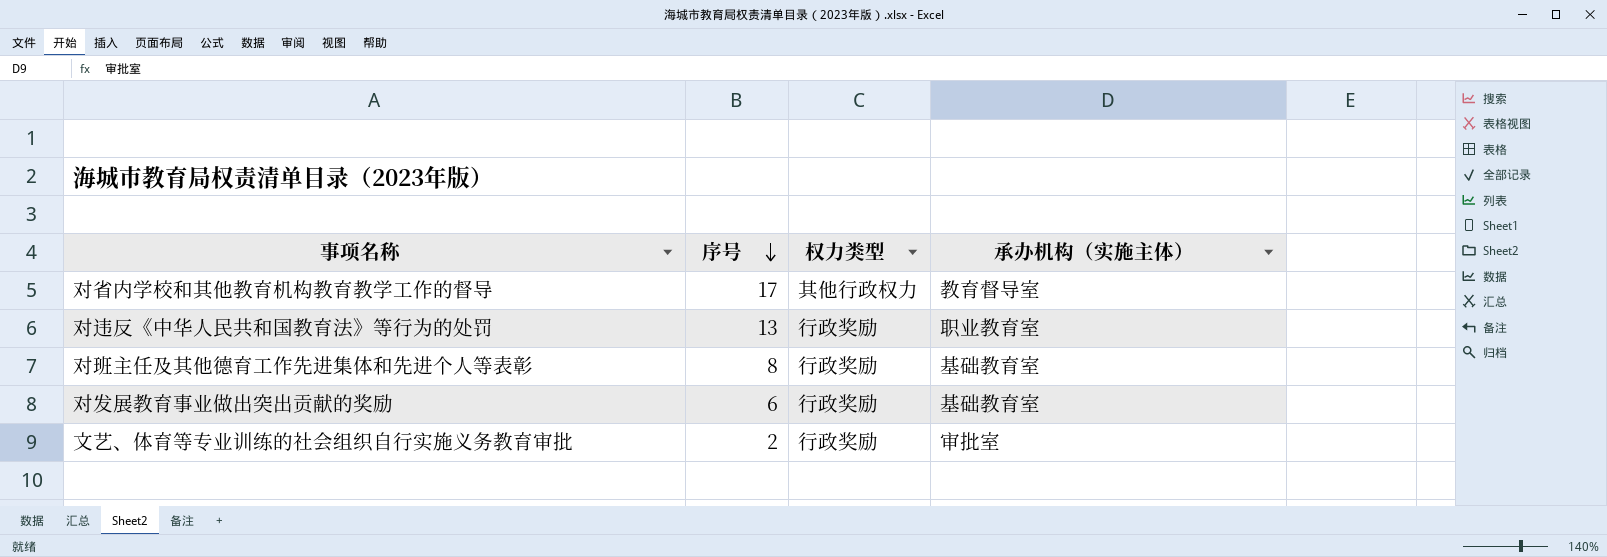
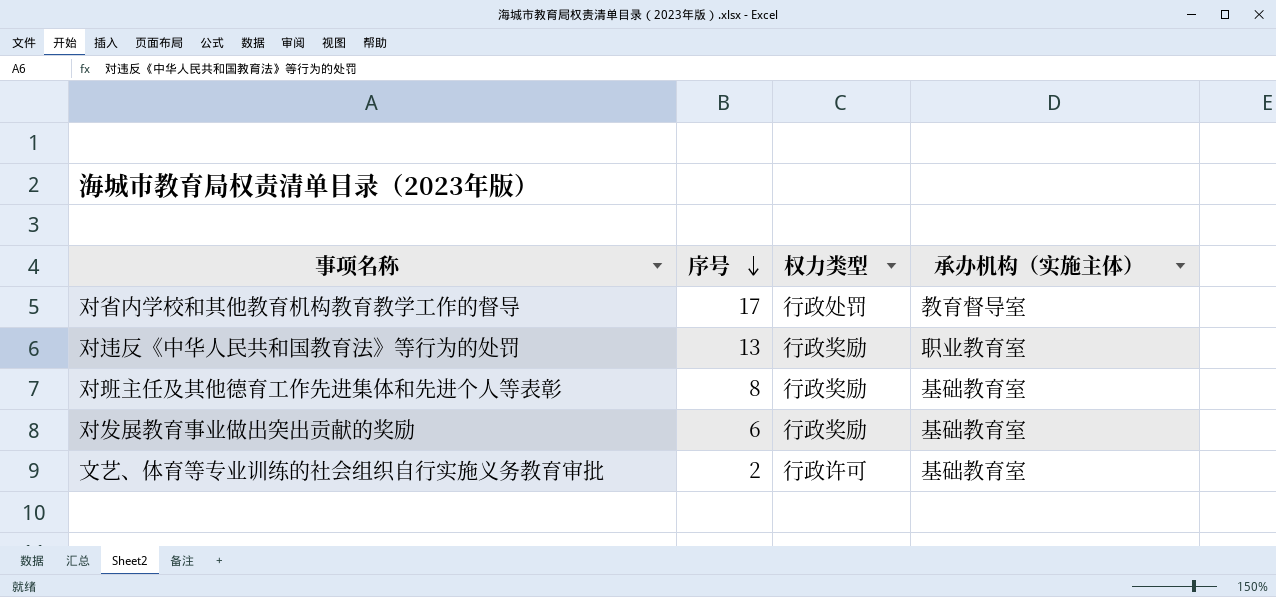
对省内学校和其他教育机构教育教学工作的督导 | 权力类型: 其他行政权力 -> 行政处罚
文艺、体育等专业训练的社会组织自行实施义务教育审批 | 权力类型: 行政奖励 -> 行政许可
文艺、体育等专业训练的社会组织自行实施义务教育审批 | 承办机构（实施主体）: 审批室 -> 基础教育室

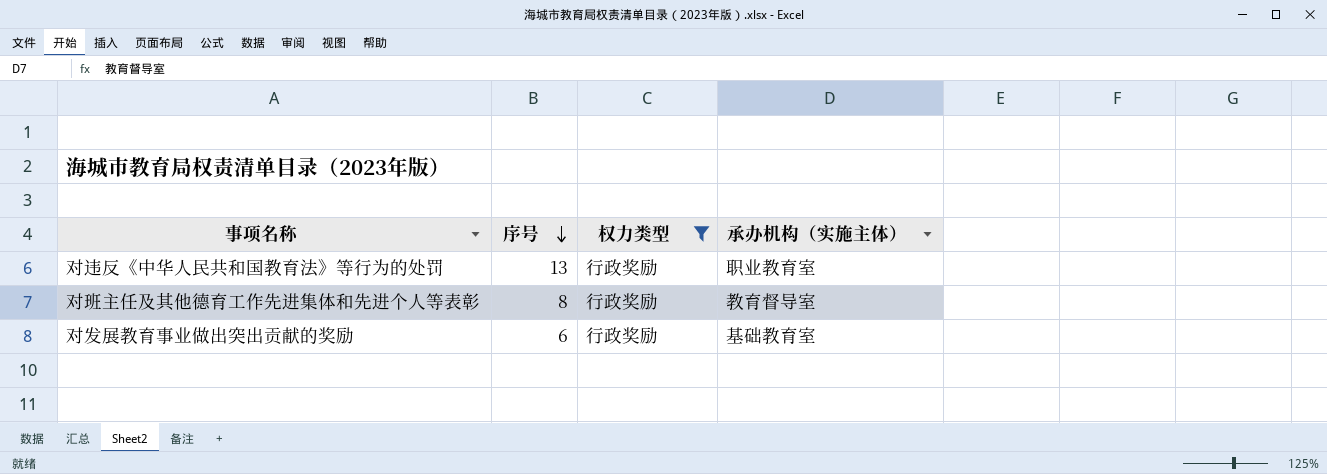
filter: none -> 权力类型 = 行政奖励
对班主任及其他德育工作先进集体和先进个人等表彰 | 承办机构（实施主体）: 基础教育室 -> 教育督导室

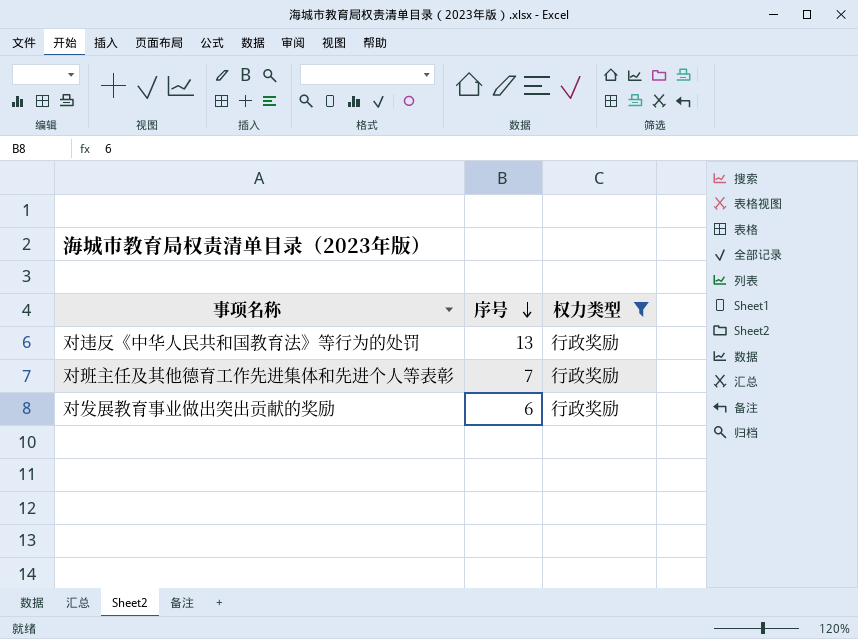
column 承办机构（实施主体） | position: 4 -> none
对班主任及其他德育工作先进集体和先进个人等表彰 | 序号: 8 -> 7

